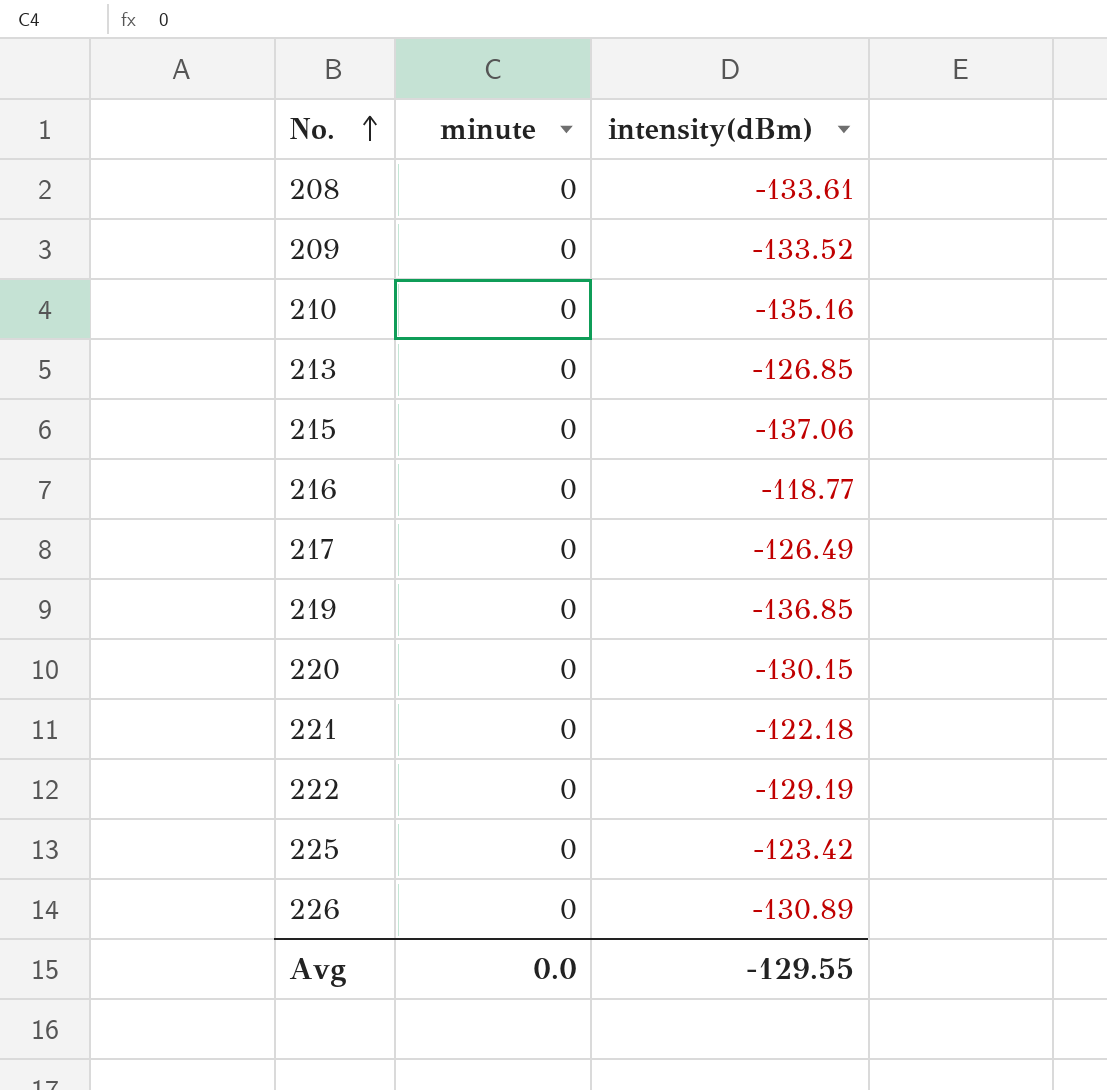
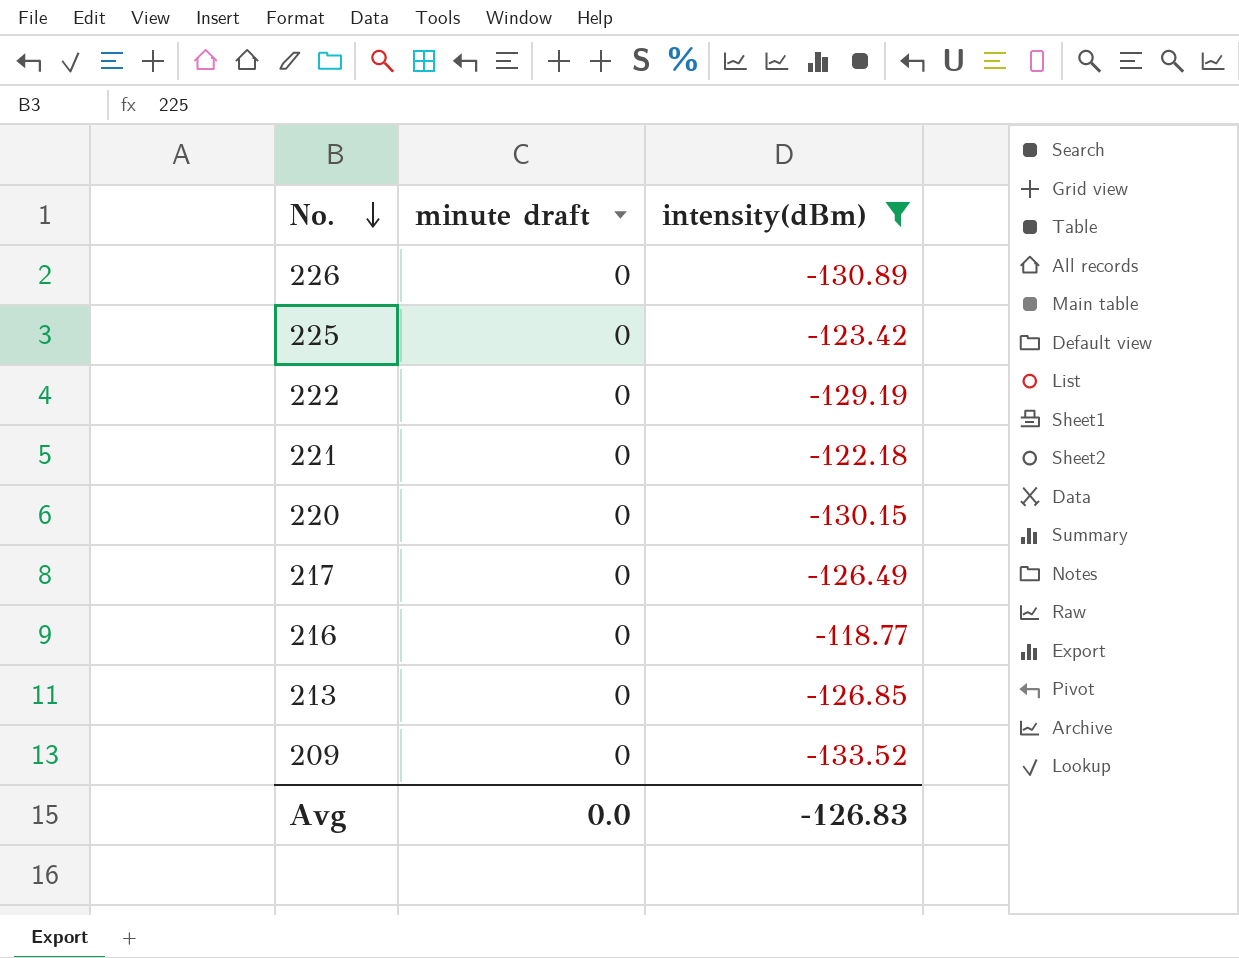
filter: none -> intensity(dBm) >= -133.52
row order: No. ascending -> No. descending
column name: minute -> minute draft
Avg | intensity(dBm): -129.55 -> -126.83

